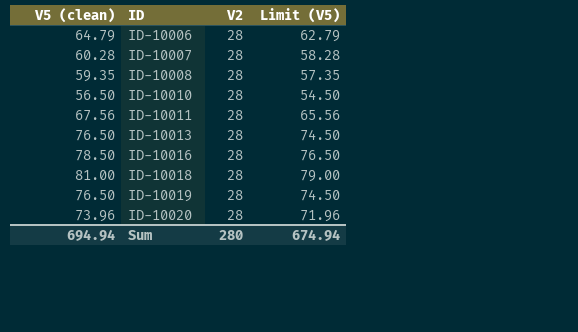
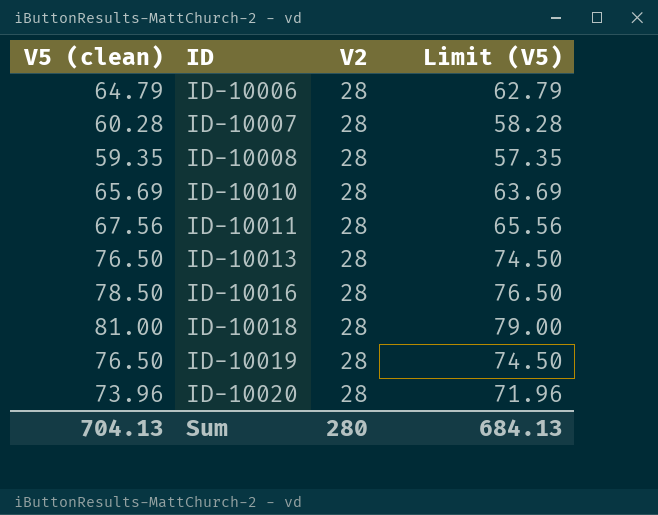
ID-10010 | V5 (clean): 56.50 -> 65.69
ID-10010 | Limit (V5): 54.50 -> 63.69
Sum | V5 (clean): 694.94 -> 704.13
Sum | Limit (V5): 674.94 -> 684.13

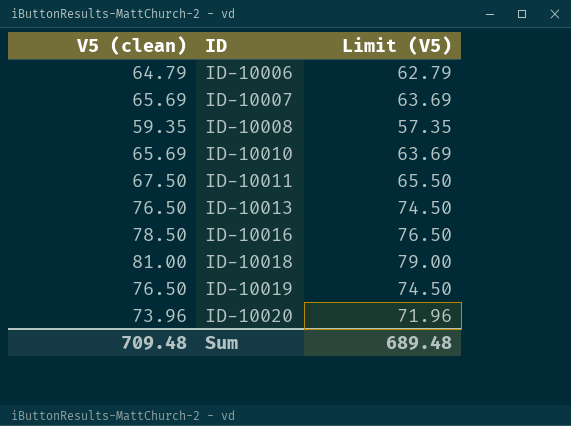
column V2 | position: 3 -> none
ID-10007 | V5 (clean): 60.28 -> 65.69
ID-10007 | Limit (V5): 58.28 -> 63.69
ID-10011 | V5 (clean): 67.56 -> 67.50
ID-10011 | Limit (V5): 65.56 -> 65.50
Sum | V5 (clean): 704.13 -> 709.48
Sum | Limit (V5): 684.13 -> 689.48

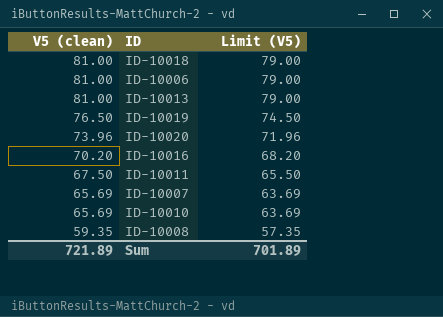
row order: ID ascending -> V5 (clean) descending
ID-10006 | V5 (clean): 64.79 -> 81.00
ID-10006 | Limit (V5): 62.79 -> 79.00
ID-10013 | V5 (clean): 76.50 -> 81.00
ID-10013 | Limit (V5): 74.50 -> 79.00
ID-10016 | V5 (clean): 78.50 -> 70.20
ID-10016 | Limit (V5): 76.50 -> 68.20
Sum | V5 (clean): 709.48 -> 721.89
Sum | Limit (V5): 689.48 -> 701.89

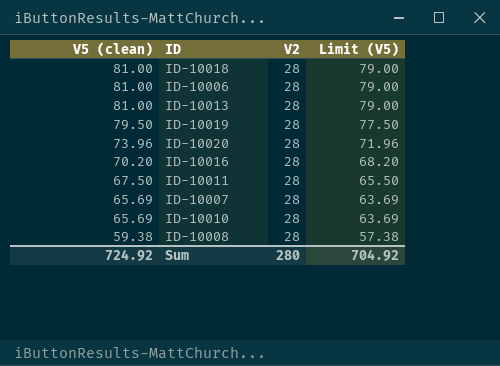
column V2 | position: none -> 3
ID-10019 | V5 (clean): 76.50 -> 79.50
ID-10019 | Limit (V5): 74.50 -> 77.50
ID-10008 | V5 (clean): 59.35 -> 59.38
ID-10008 | Limit (V5): 57.35 -> 57.38
Sum | V5 (clean): 721.89 -> 724.92
Sum | Limit (V5): 701.89 -> 704.92

